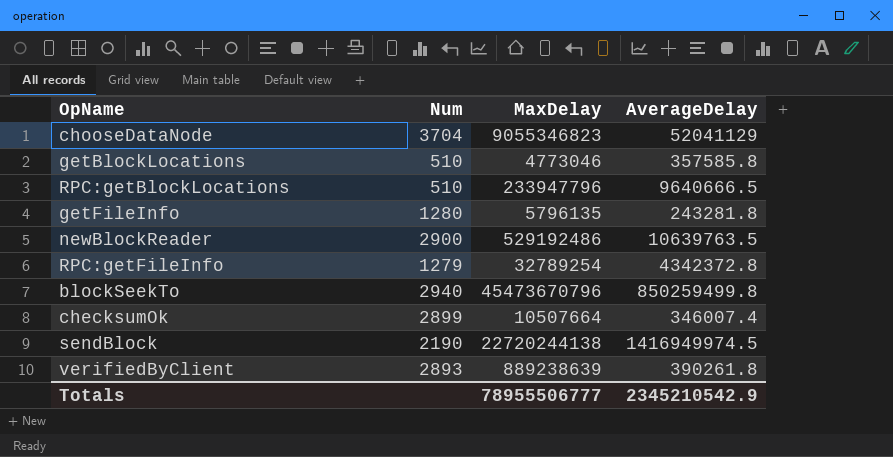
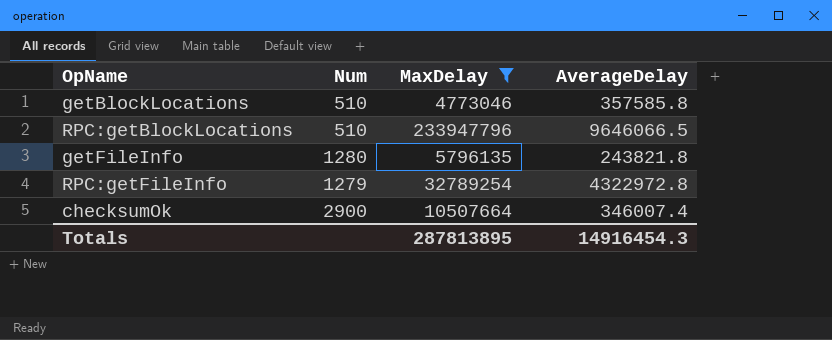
filter: none -> MaxDelay <= 233947796
RPC:getBlockLocations | AverageDelay: 9640666.5 -> 9646066.5
getFileInfo | AverageDelay: 243281.8 -> 243821.8
RPC:getFileInfo | AverageDelay: 4342372.8 -> 4322972.8
checksumOk | Num: 2899 -> 2900
Totals | MaxDelay: 78955506777 -> 287813895
Totals | AverageDelay: 2345210542.9 -> 14916454.3

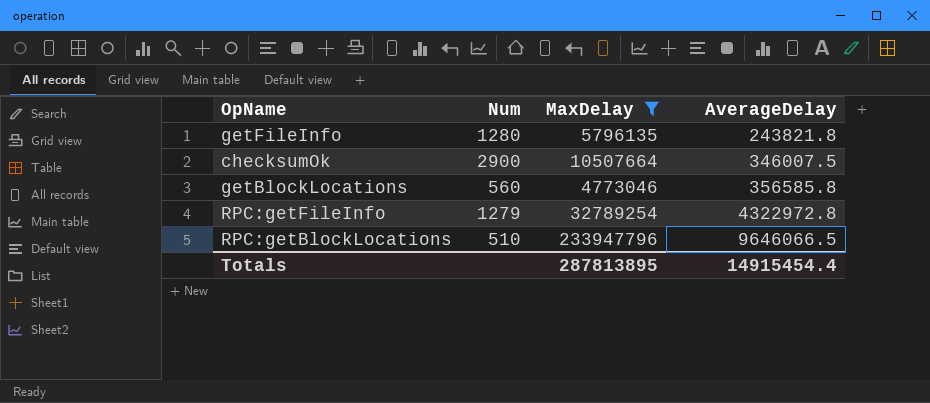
row order: none -> AverageDelay ascending
checksumOk | AverageDelay: 346007.4 -> 346007.5
getBlockLocations | Num: 510 -> 560
getBlockLocations | AverageDelay: 357585.8 -> 356585.8
Totals | AverageDelay: 14916454.3 -> 14915454.4

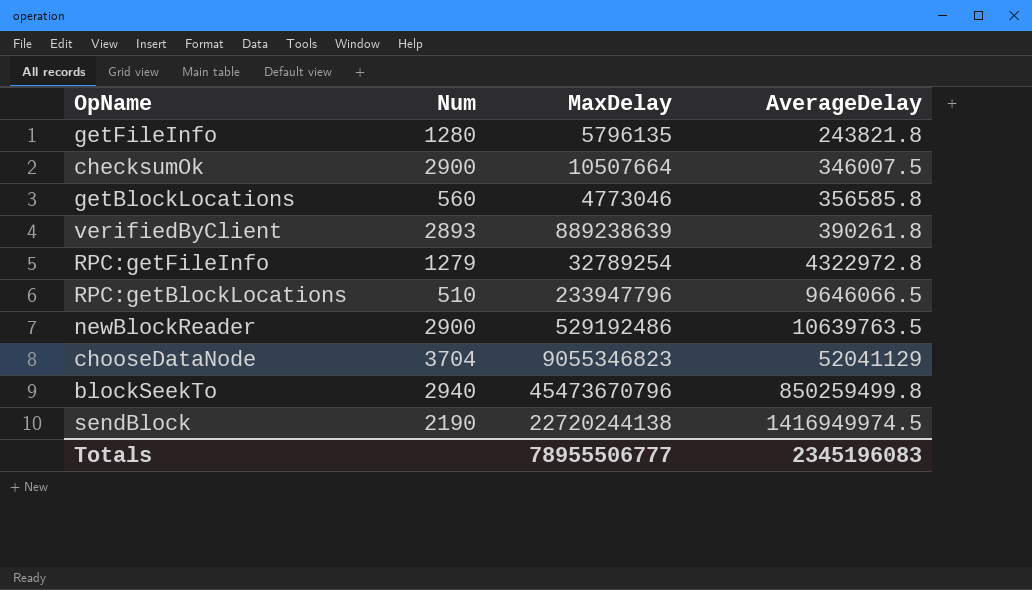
filter: MaxDelay <= 233947796 -> none
Totals | MaxDelay: 287813895 -> 78955506777
Totals | AverageDelay: 14915454.4 -> 2345196083

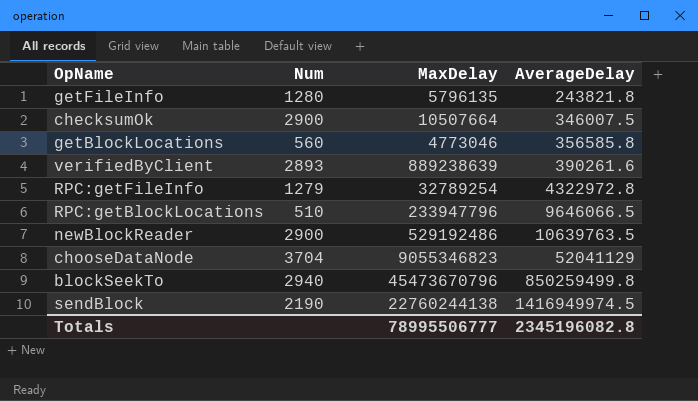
verifiedByClient | AverageDelay: 390261.8 -> 390261.6
sendBlock | MaxDelay: 22720244138 -> 22760244138
Totals | MaxDelay: 78955506777 -> 78995506777
Totals | AverageDelay: 2345196083 -> 2345196082.8

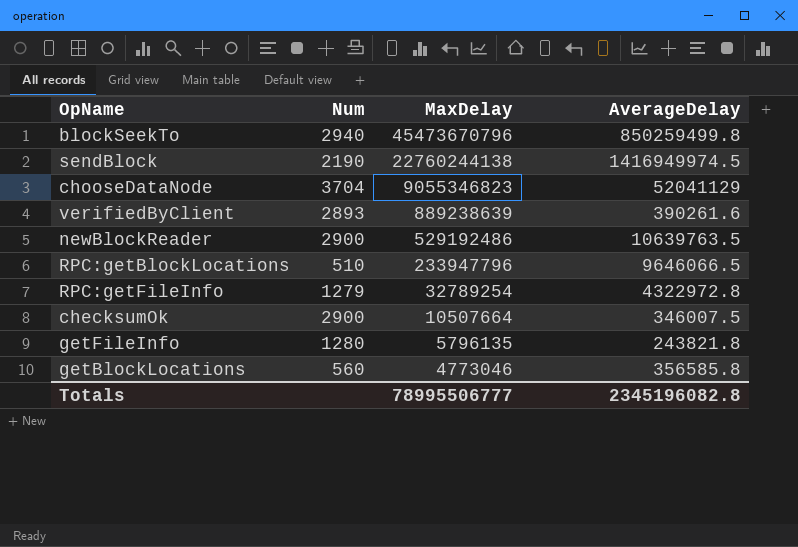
row order: AverageDelay ascending -> MaxDelay descending

